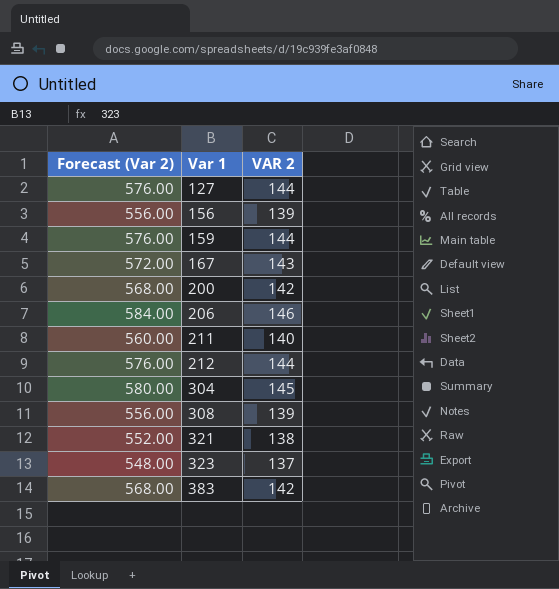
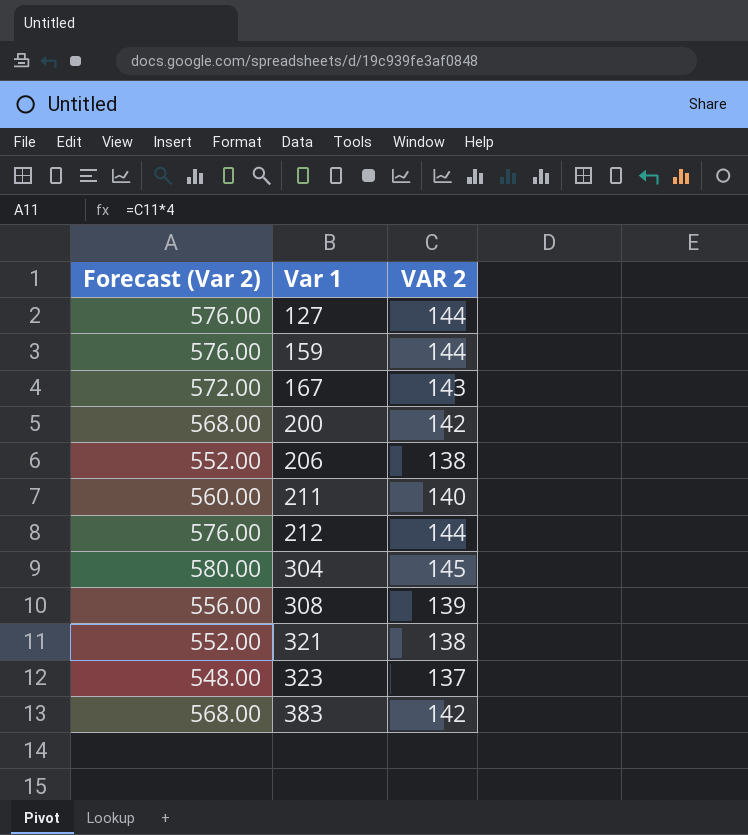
row 156: 556.00 | 139 -> none
206 | Forecast (Var 2): 584.00 -> 552.00
206 | VAR 2: 146 -> 138

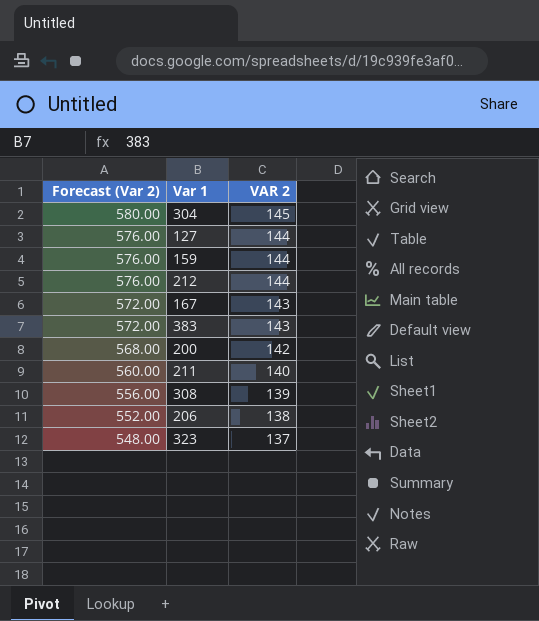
row order: Var 1 ascending -> Forecast (Var 2) descending
row 321: 552.00 | 138 -> none
383 | Forecast (Var 2): 568.00 -> 572.00
383 | VAR 2: 142 -> 143

